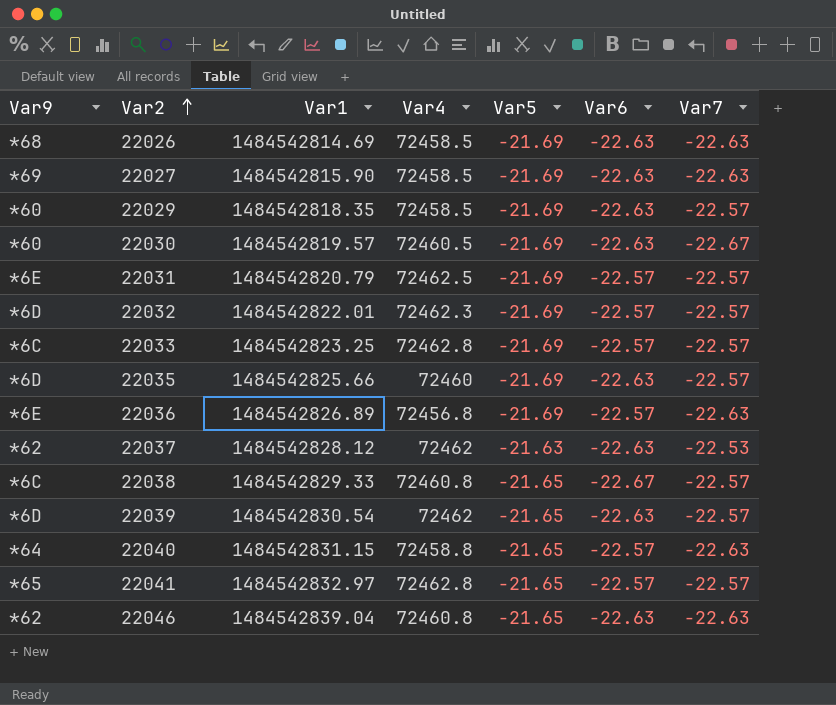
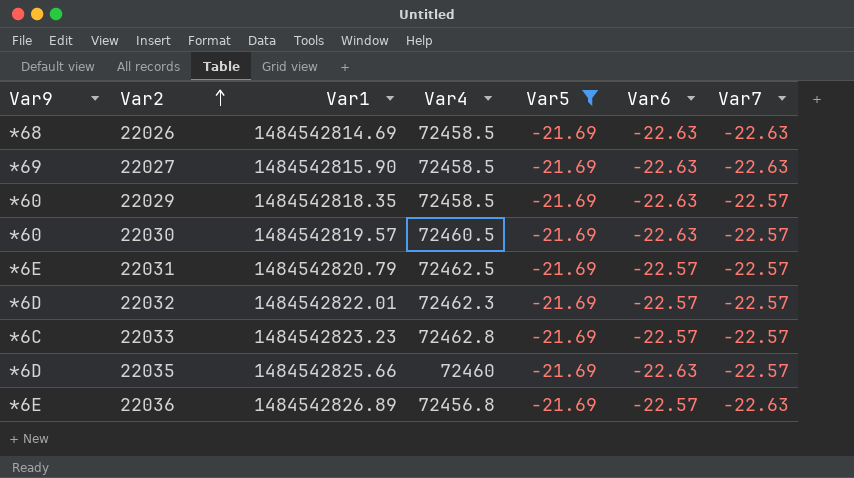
filter: none -> Var5 = -21.69
22030 | Var7: -22.67 -> -22.57
22033 | Var1: 1484542823.25 -> 1484542823.23

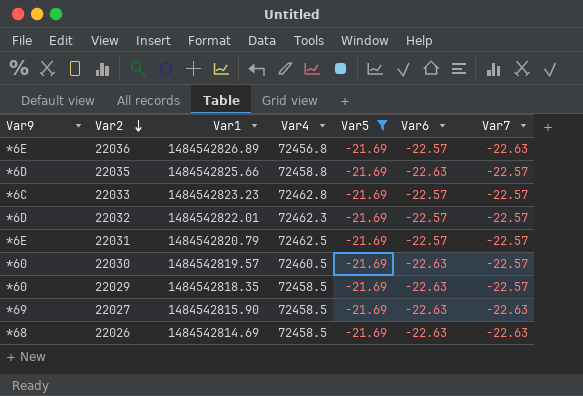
row order: Var2 ascending -> Var2 descending
22035 | Var4: 72460 -> 72458.8

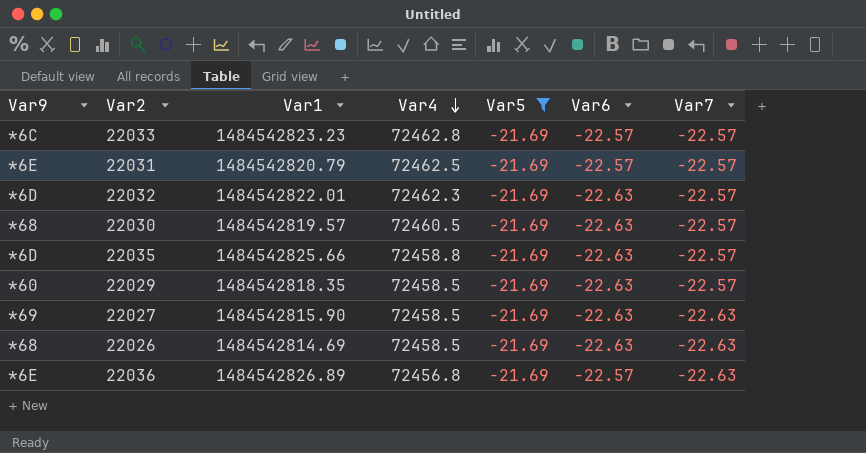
row order: Var2 descending -> Var4 descending
22032 | Var6: -22.57 -> -22.63
22030 | Var9: *60 -> *68

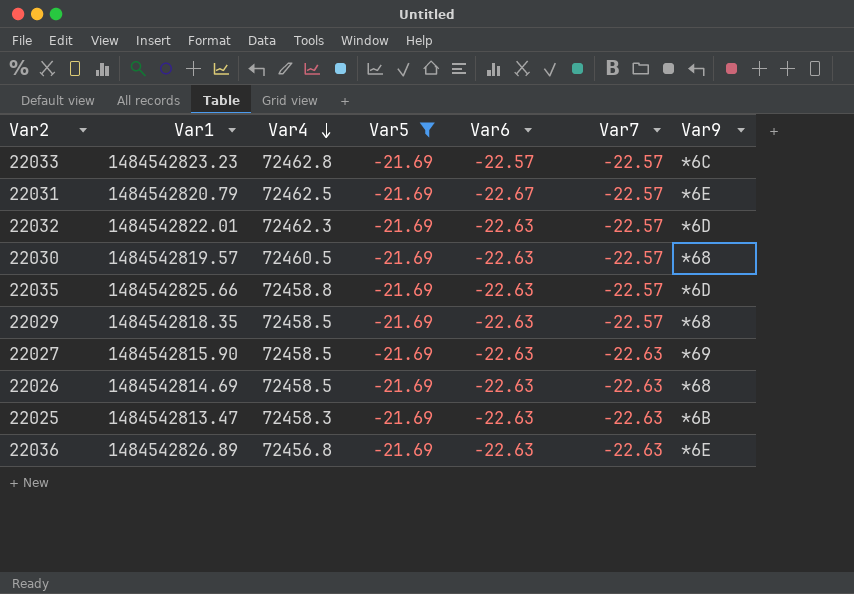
column Var9 | position: 1 -> 7
22031 | Var6: -22.57 -> -22.67
22029 | Var9: *60 -> *68
row 22025: none -> 1484542813.47 | 72458.3 | -21.69 | -22.63 | -22.63 | *6B
22036 | Var6: -22.57 -> -22.63

